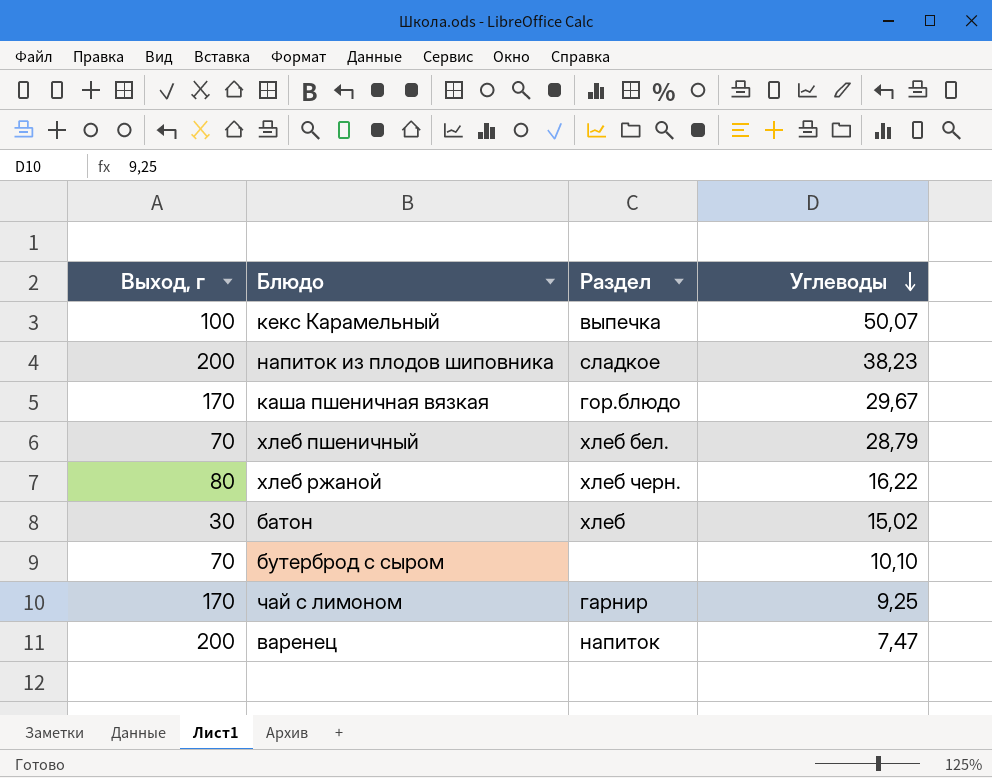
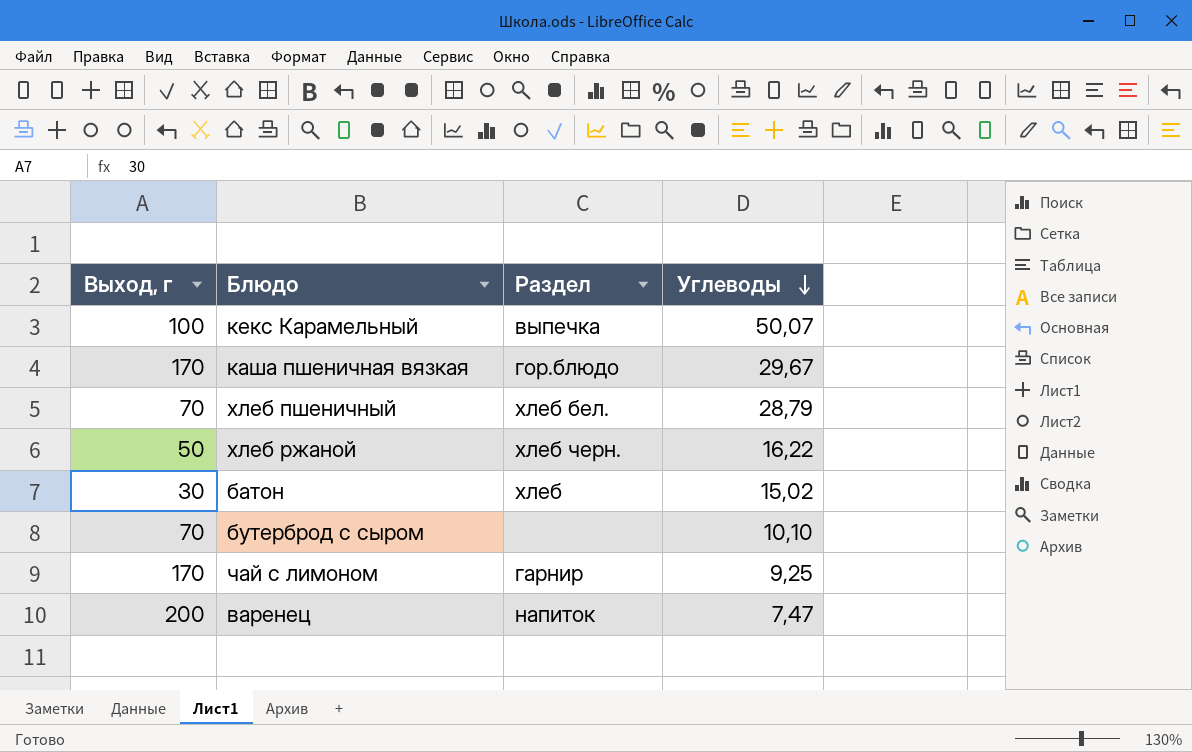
row напиток из плодов шиповника: 200 | сладкое | 38,23 -> none
хлеб ржаной | Выход, г: 80 -> 50

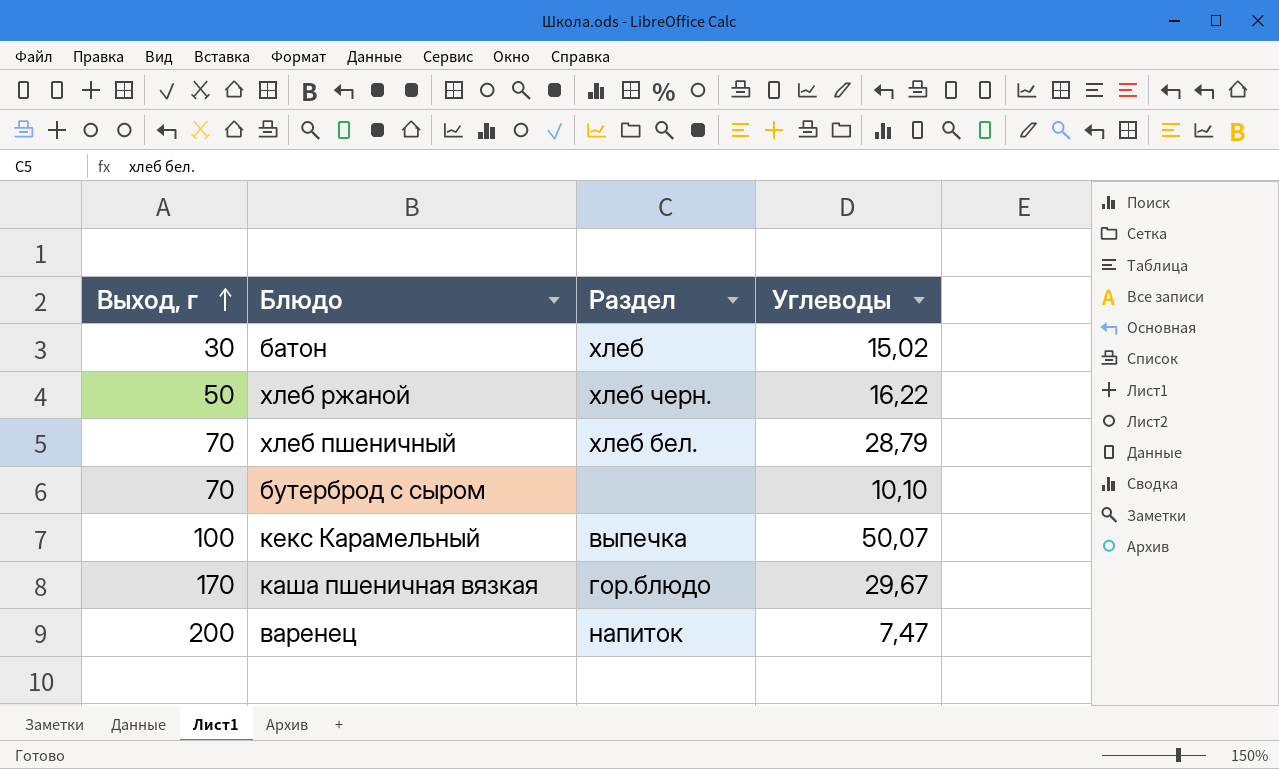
row order: Углеводы descending -> Выход, г ascending
row чай с лимоном: 170 | гарнир | 9,25 -> none

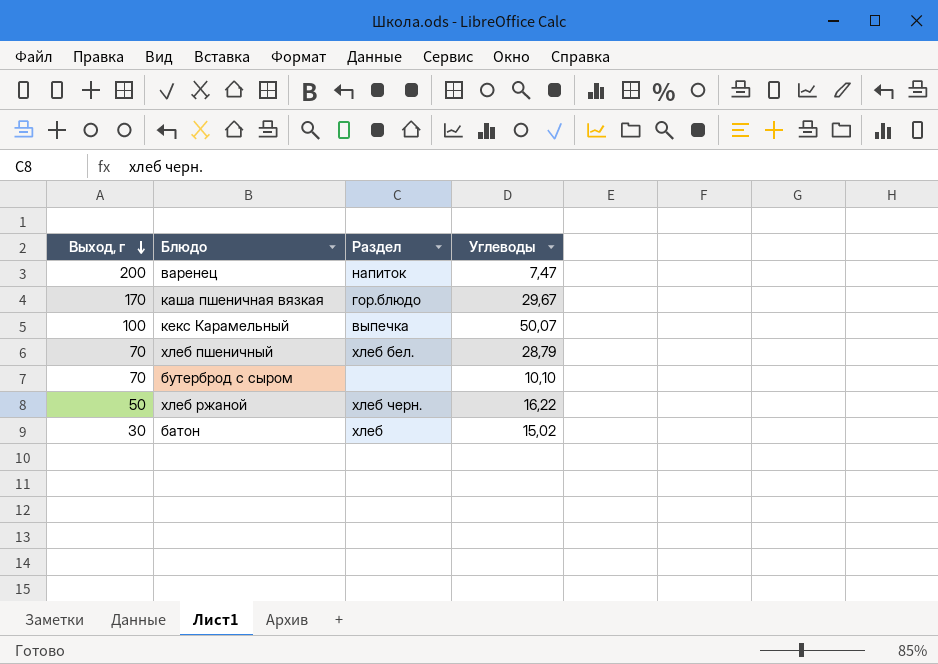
row order: Выход, г ascending -> Выход, г descending

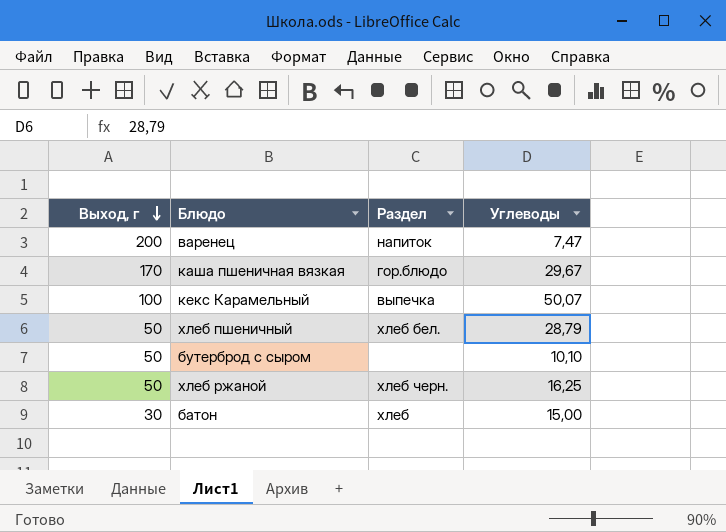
хлеб пшеничный | Выход, г: 70 -> 50
бутерброд с сыром | Выход, г: 70 -> 50
хлеб ржаной | Углеводы: 16,22 -> 16,25
батон | Углеводы: 15,02 -> 15,00

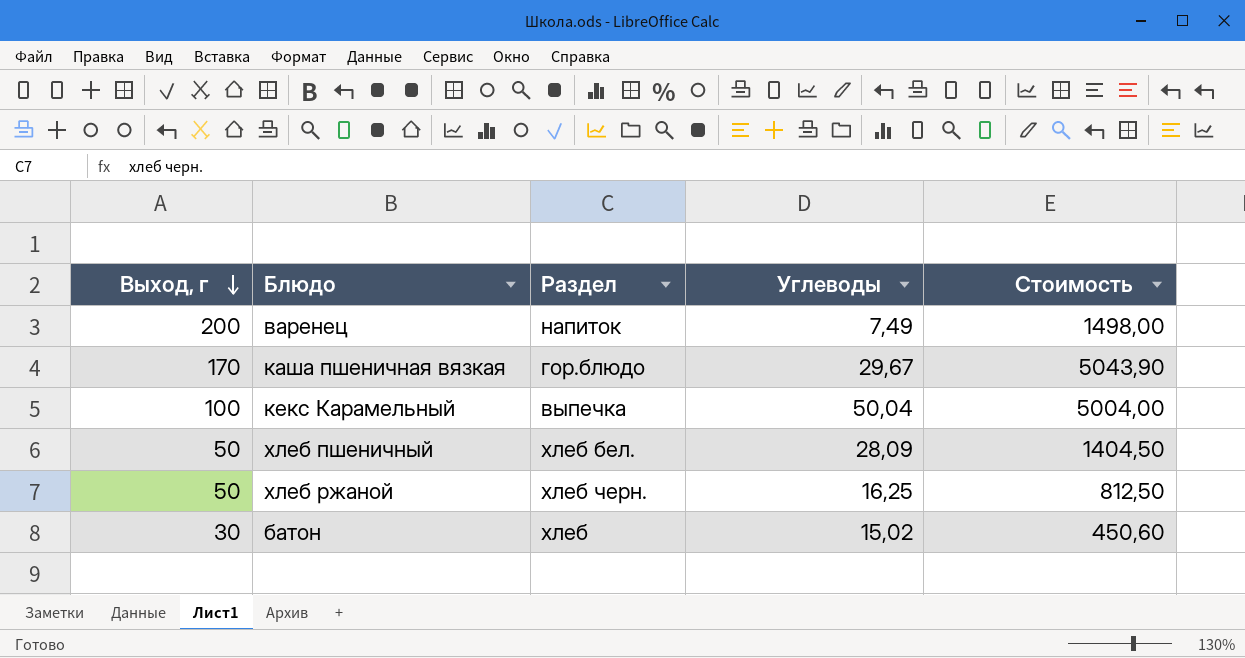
column Стоимость | formula: none -> [Выход, г] * [Углеводы]
row бутерброд с сыром: 50 | none | 10,10 -> none
варенец | Углеводы: 7,47 -> 7,49
кекс Карамельный | Углеводы: 50,07 -> 50,04
хлеб пшеничный | Углеводы: 28,79 -> 28,09
батон | Углеводы: 15,00 -> 15,02

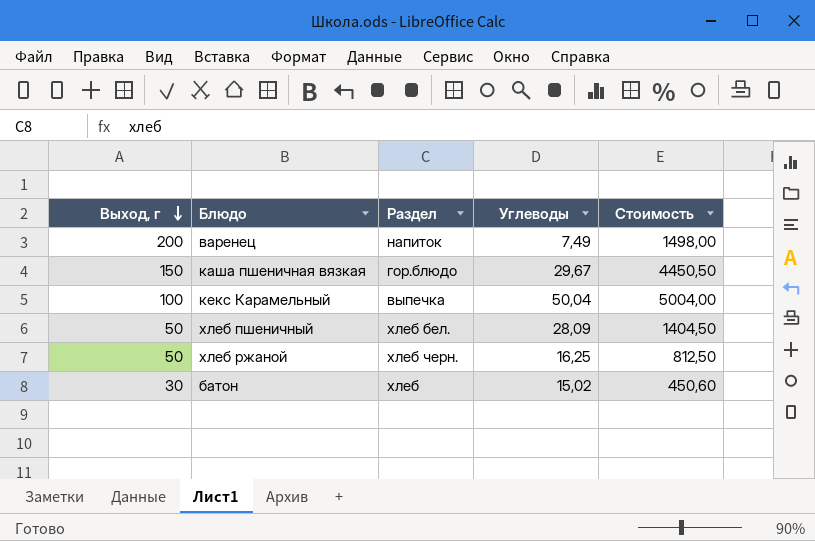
каша пшеничная вязкая | Выход, г: 170 -> 150
каша пшеничная вязкая | Стоимость: 5043,90 -> 4450,50

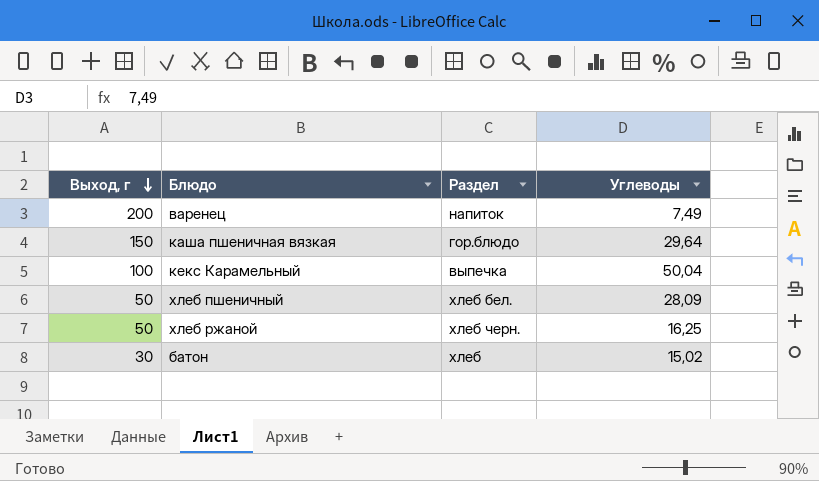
column Стоимость | formula: [Выход, г] * [Углеводы] -> none
каша пшеничная вязкая | Углеводы: 29,67 -> 29,64

